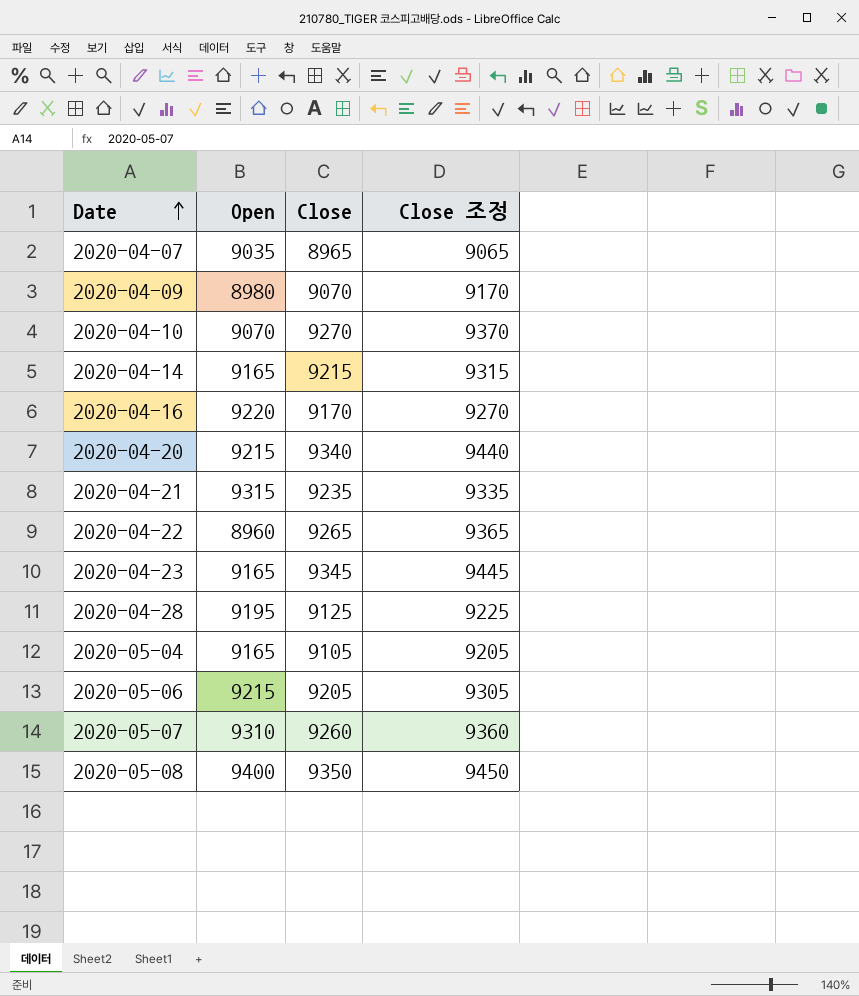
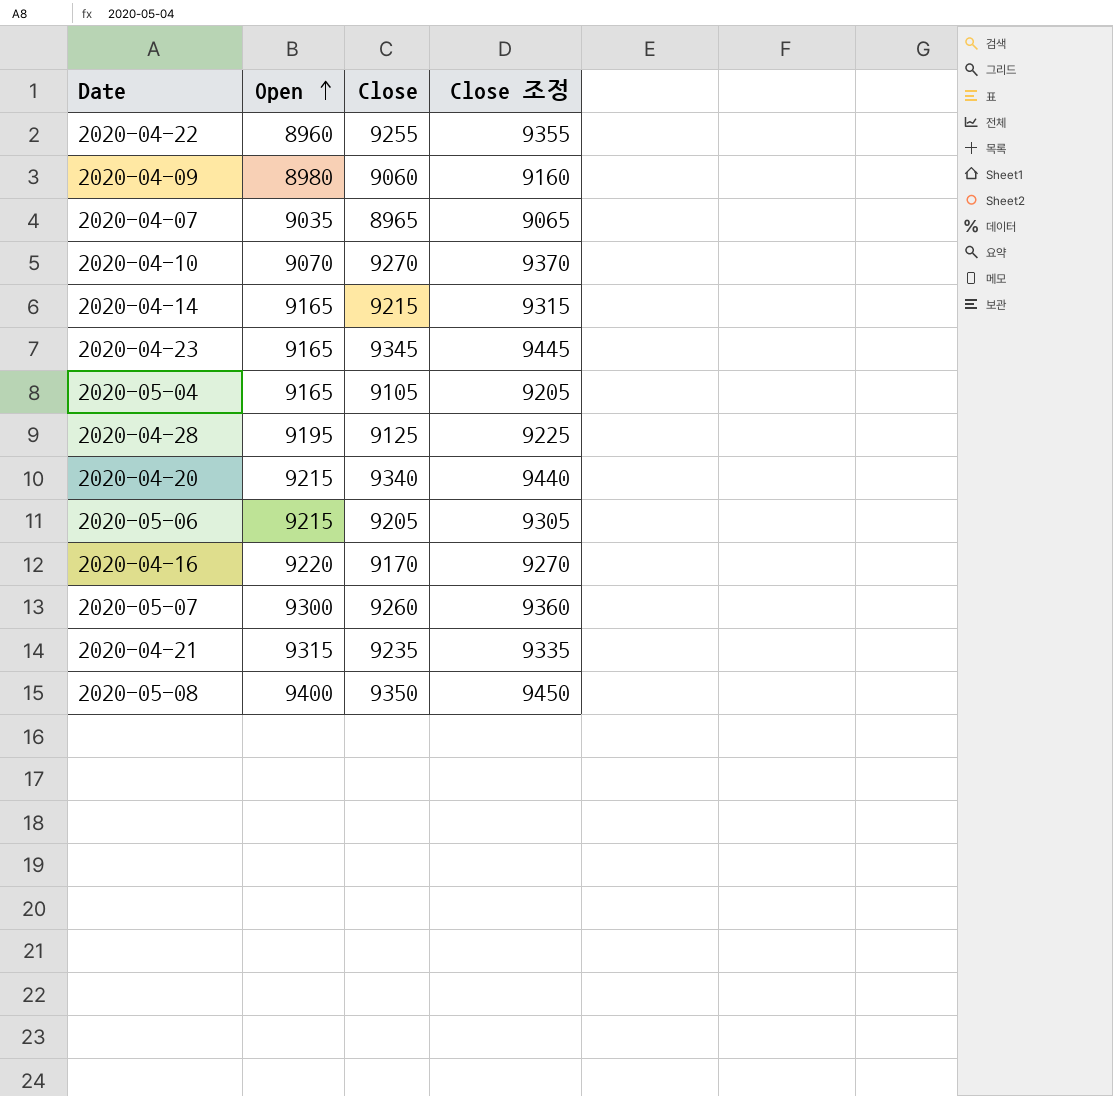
row order: Date ascending -> Open ascending
2020-04-22 | Close: 9265 -> 9255
2020-04-22 | Close 조정: 9365 -> 9355
2020-04-09 | Close: 9070 -> 9060
2020-04-09 | Close 조정: 9170 -> 9160
2020-05-07 | Open: 9310 -> 9300

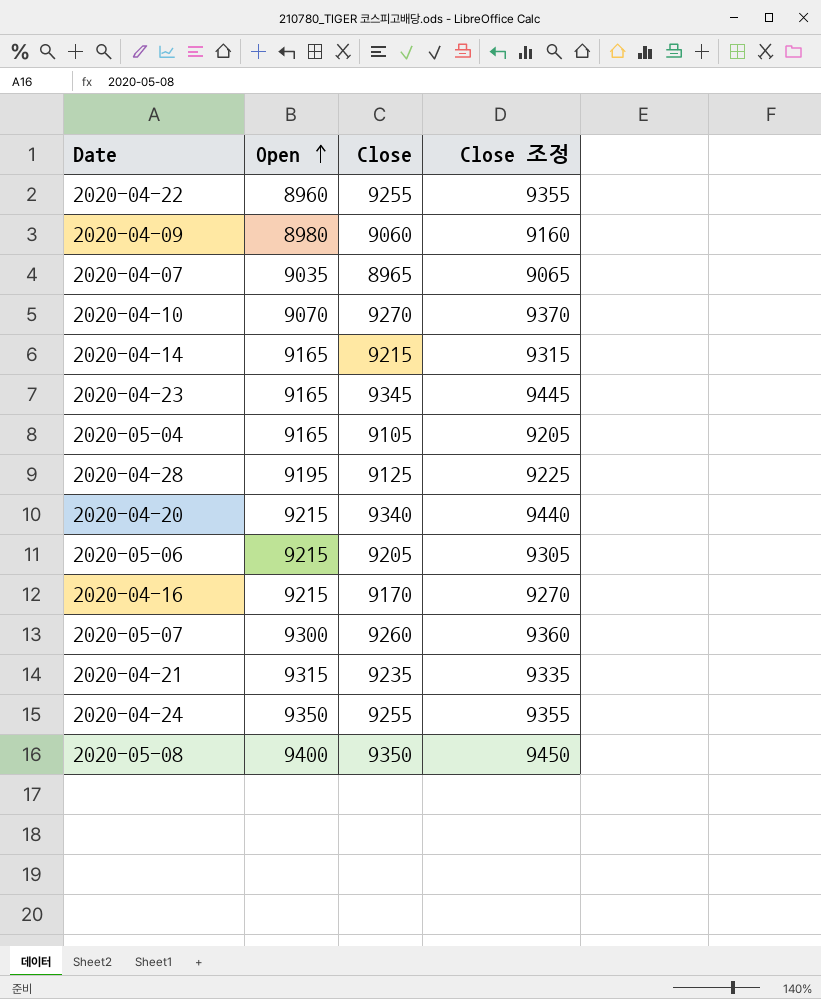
2020-04-16 | Open: 9220 -> 9215
row 2020-04-24: none -> 9350 | 9255 | 9355

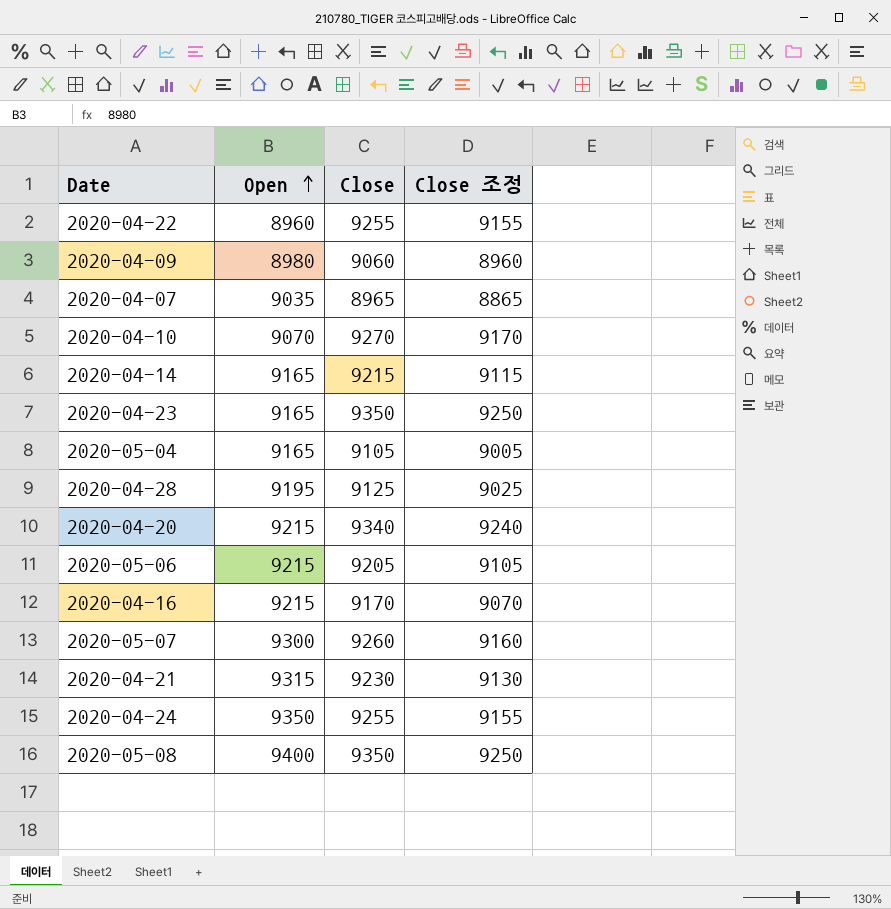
column Close 조정 | formula: [Close] + 100 -> [Close] - 100
2020-04-23 | Close: 9345 -> 9350
2020-04-21 | Close: 9235 -> 9230

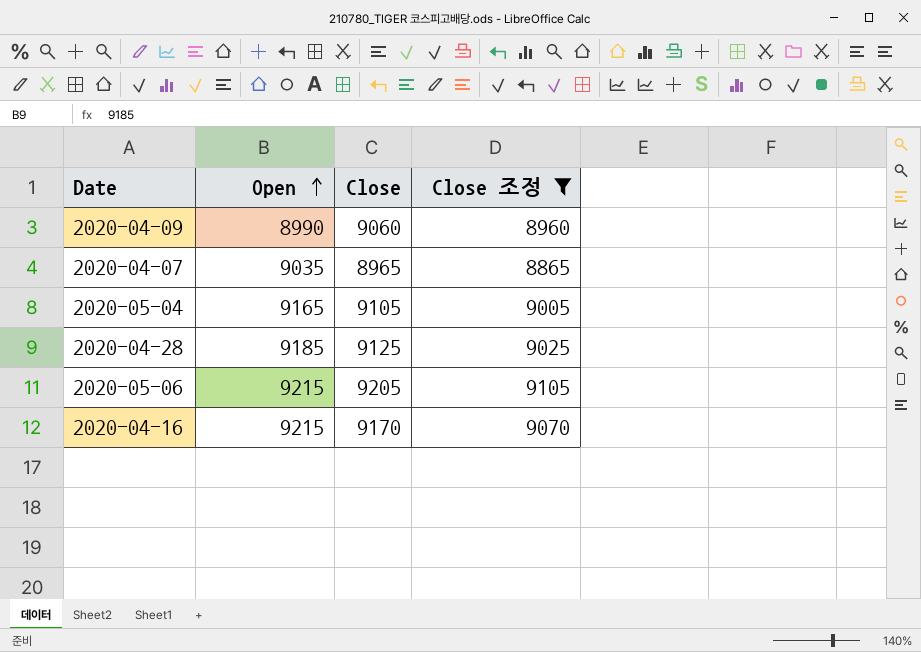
filter: none -> Close 조정 <= 9105
2020-04-09 | Open: 8980 -> 8990
2020-04-28 | Open: 9195 -> 9185

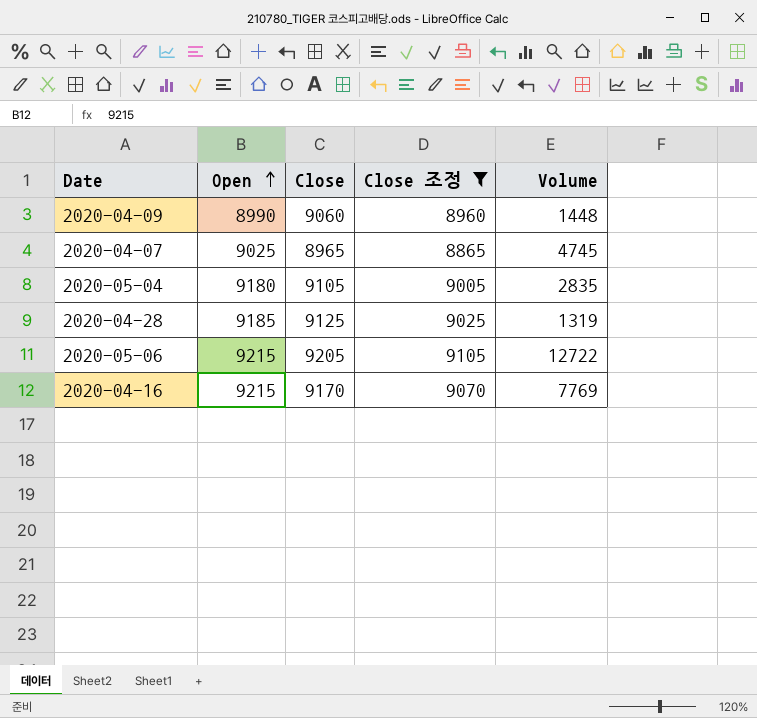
column Volume | position: none -> 5
2020-04-07 | Open: 9035 -> 9025
2020-05-04 | Open: 9165 -> 9180

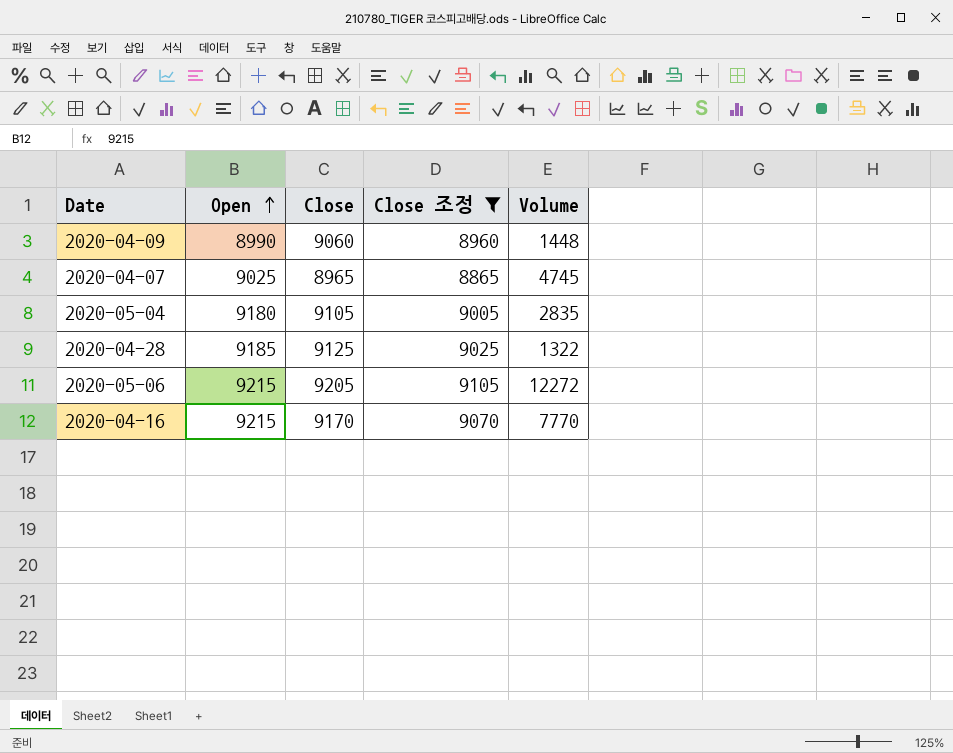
2020-04-28 | Volume: 1319 -> 1322
2020-05-06 | Volume: 12722 -> 12272
2020-04-16 | Volume: 7769 -> 7770

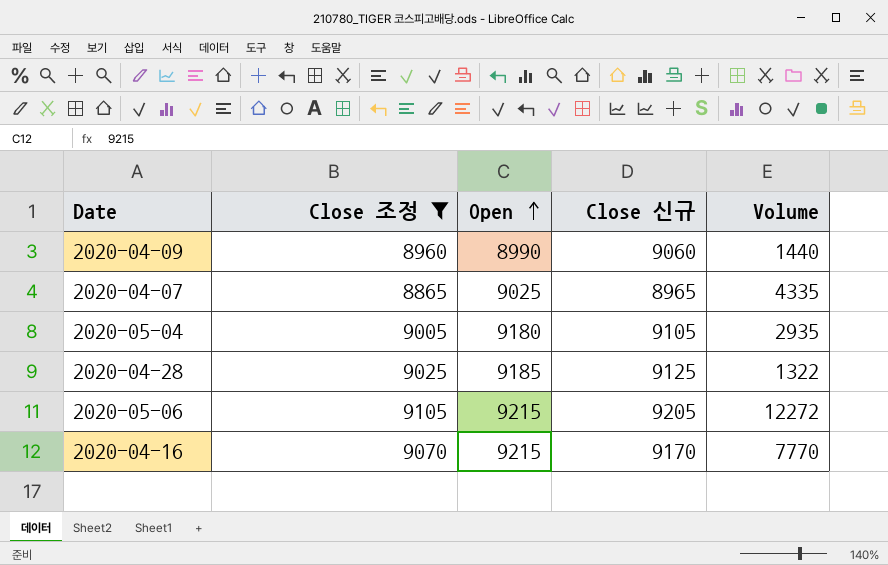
column Close 조정 | position: 4 -> 2
column name: Close -> Close 신규
2020-04-09 | Volume: 1448 -> 1440
2020-04-07 | Volume: 4745 -> 4335
2020-05-04 | Volume: 2835 -> 2935

